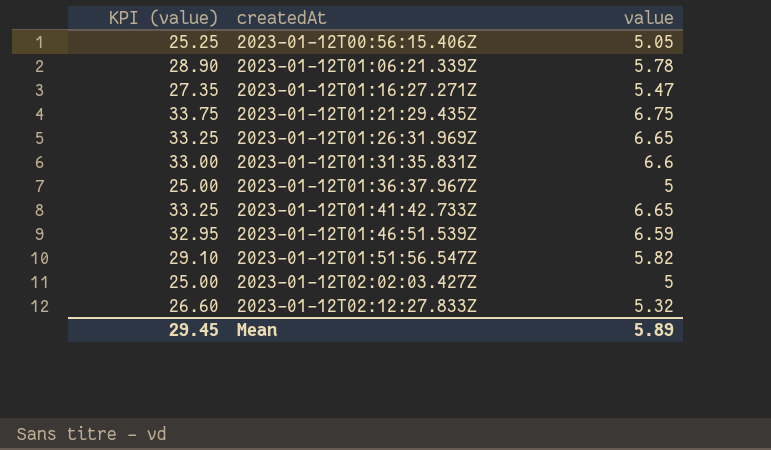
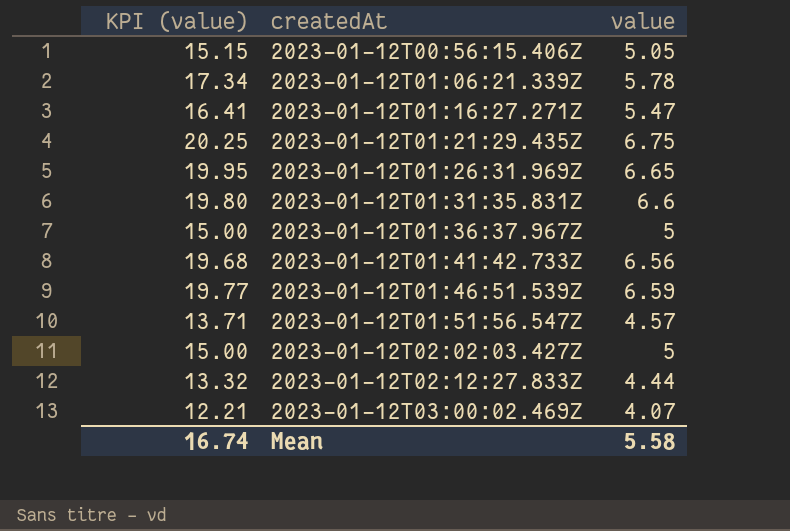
column KPI (value) | formula: [value] * 5 -> [value] * 3
2023-01-12T01:41:42.733Z | value: 6.65 -> 6.56
2023-01-12T01:51:56.547Z | value: 5.82 -> 4.57
2023-01-12T02:12:27.833Z | value: 5.32 -> 4.44
row 2023-01-12T03:00:02.469Z: none -> 12.21 | 4.07
Mean | KPI (value): 29.45 -> 16.74
Mean | value: 5.89 -> 5.58

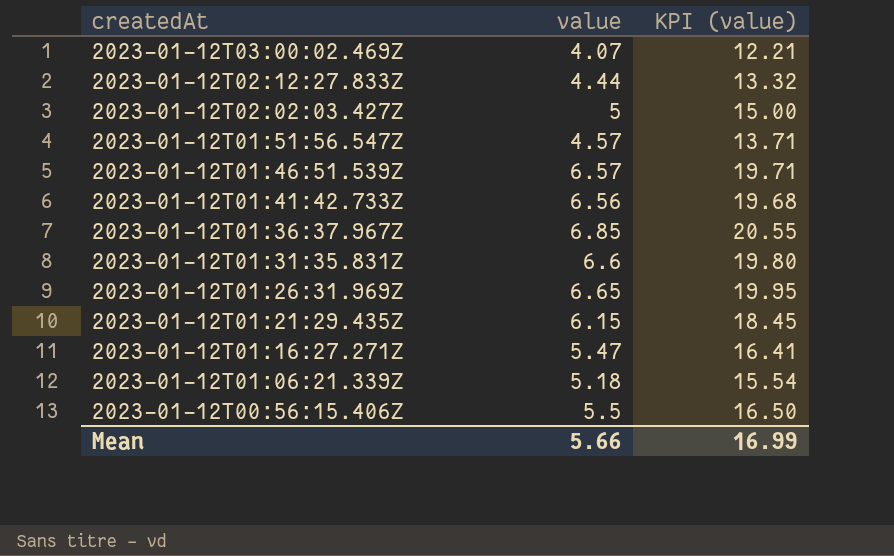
row order: createdAt ascending -> createdAt descending
column KPI (value) | position: 1 -> 3
2023-01-12T01:46:51.539Z | value: 6.59 -> 6.57
2023-01-12T01:46:51.539Z | KPI (value): 19.77 -> 19.71
2023-01-12T01:36:37.967Z | value: 5 -> 6.85
2023-01-12T01:36:37.967Z | KPI (value): 15.00 -> 20.55
2023-01-12T01:21:29.435Z | value: 6.75 -> 6.15
2023-01-12T01:21:29.435Z | KPI (value): 20.25 -> 18.45
2023-01-12T01:06:21.339Z | value: 5.78 -> 5.18
2023-01-12T01:06:21.339Z | KPI (value): 17.34 -> 15.54
2023-01-12T00:56:15.406Z | value: 5.05 -> 5.5
2023-01-12T00:56:15.406Z | KPI (value): 15.15 -> 16.50
Mean | value: 5.58 -> 5.66
Mean | KPI (value): 16.74 -> 16.99

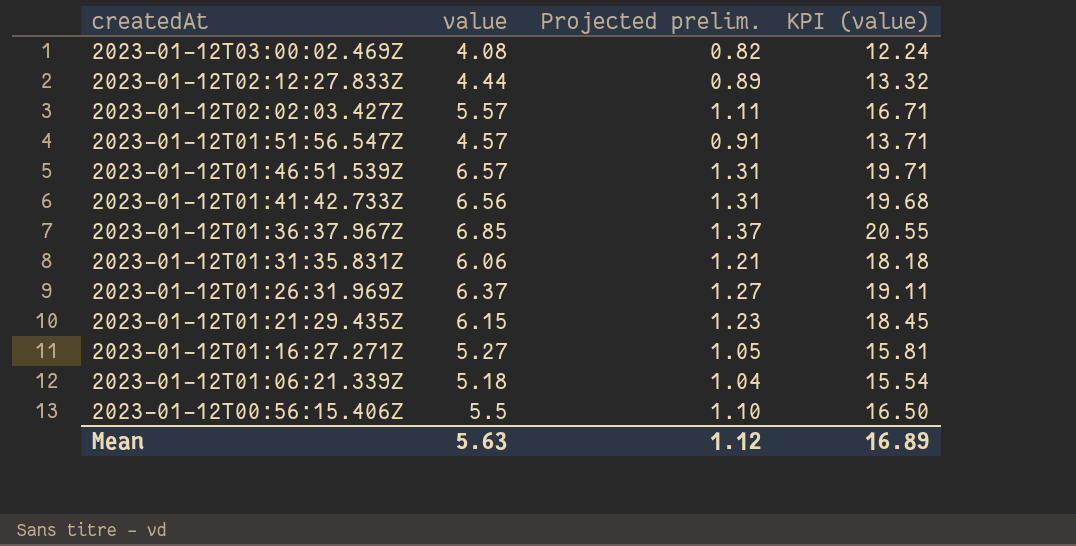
column Projected prelim. | formula: none -> [value] * 0.2
2023-01-12T03:00:02.469Z | value: 4.07 -> 4.08
2023-01-12T03:00:02.469Z | KPI (value): 12.21 -> 12.24
2023-01-12T02:02:03.427Z | value: 5 -> 5.57
2023-01-12T02:02:03.427Z | KPI (value): 15.00 -> 16.71
2023-01-12T01:31:35.831Z | value: 6.6 -> 6.06
2023-01-12T01:31:35.831Z | KPI (value): 19.80 -> 18.18
2023-01-12T01:26:31.969Z | value: 6.65 -> 6.37
2023-01-12T01:26:31.969Z | KPI (value): 19.95 -> 19.11
2023-01-12T01:16:27.271Z | value: 5.47 -> 5.27
2023-01-12T01:16:27.271Z | KPI (value): 16.41 -> 15.81
Mean | value: 5.66 -> 5.63
Mean | KPI (value): 16.99 -> 16.89

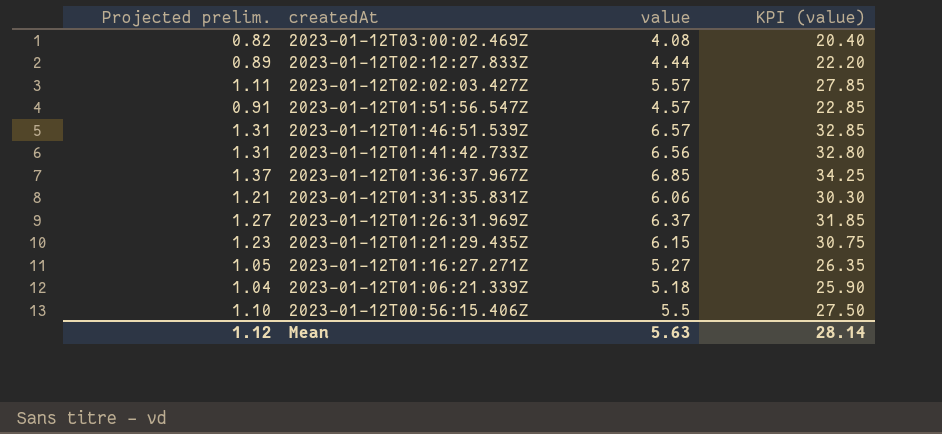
column Projected prelim. | position: 3 -> 1
column KPI (value) | formula: [value] * 3 -> [value] * 5
Mean | KPI (value): 16.89 -> 28.14

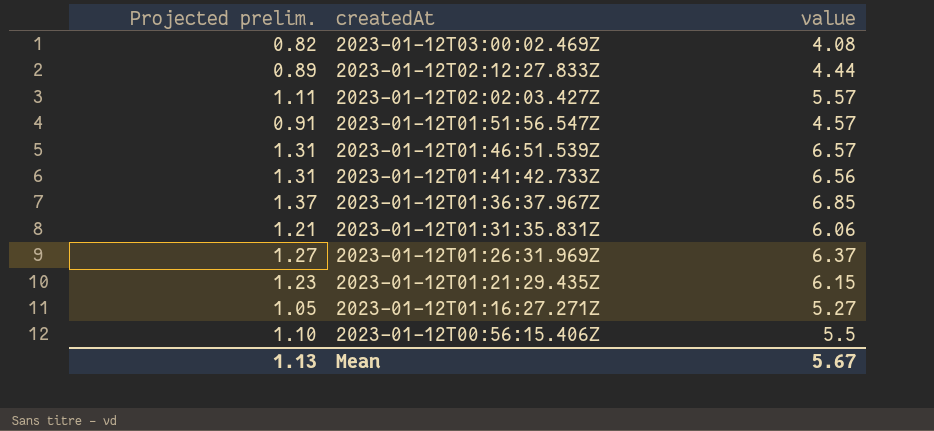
column KPI (value) | formula: [value] * 5 -> none
row 2023-01-12T01:06:21.339Z: 1.04 | 5.18 | 25.90 -> none
Mean | Projected prelim.: 1.12 -> 1.13
Mean | value: 5.63 -> 5.67

